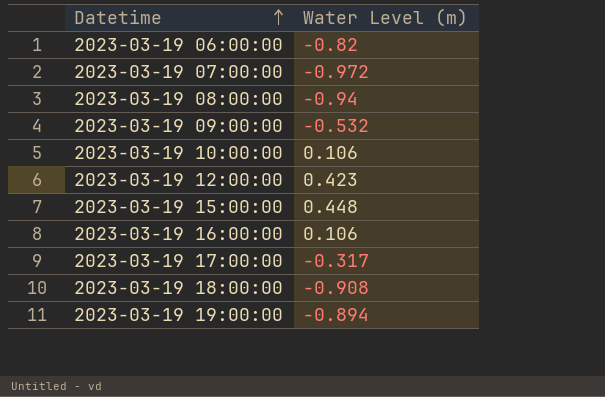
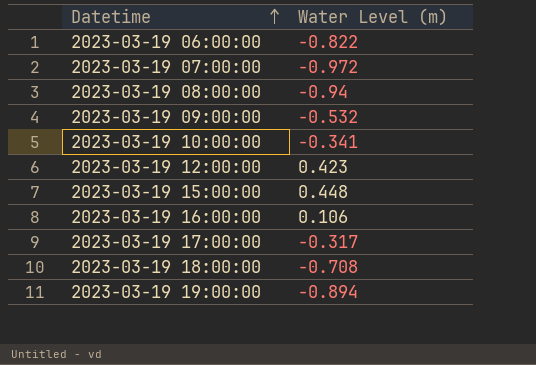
2023-03-19 06:00:00 | Water Level (m): -0.82 -> -0.822
2023-03-19 10:00:00 | Water Level (m): 0.106 -> -0.341
2023-03-19 18:00:00 | Water Level (m): -0.908 -> -0.708

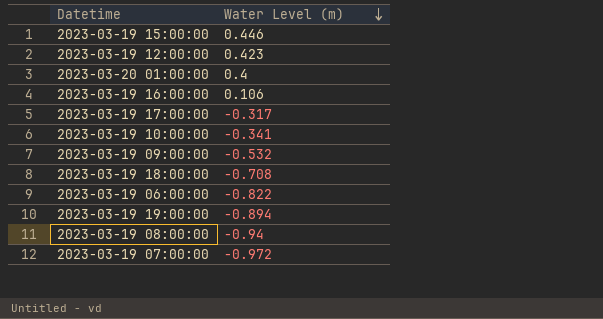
row order: Datetime ascending -> Water Level (m) descending
2023-03-19 15:00:00 | Water Level (m): 0.448 -> 0.446
row 2023-03-20 01:00:00: none -> 0.4

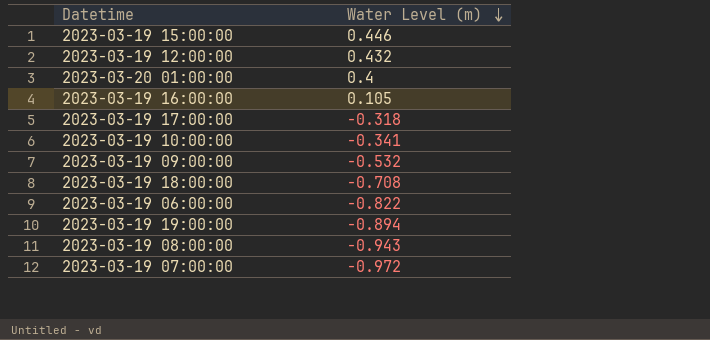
2023-03-19 12:00:00 | Water Level (m): 0.423 -> 0.432
2023-03-19 16:00:00 | Water Level (m): 0.106 -> 0.105
2023-03-19 17:00:00 | Water Level (m): -0.317 -> -0.318
2023-03-19 08:00:00 | Water Level (m): -0.94 -> -0.943

